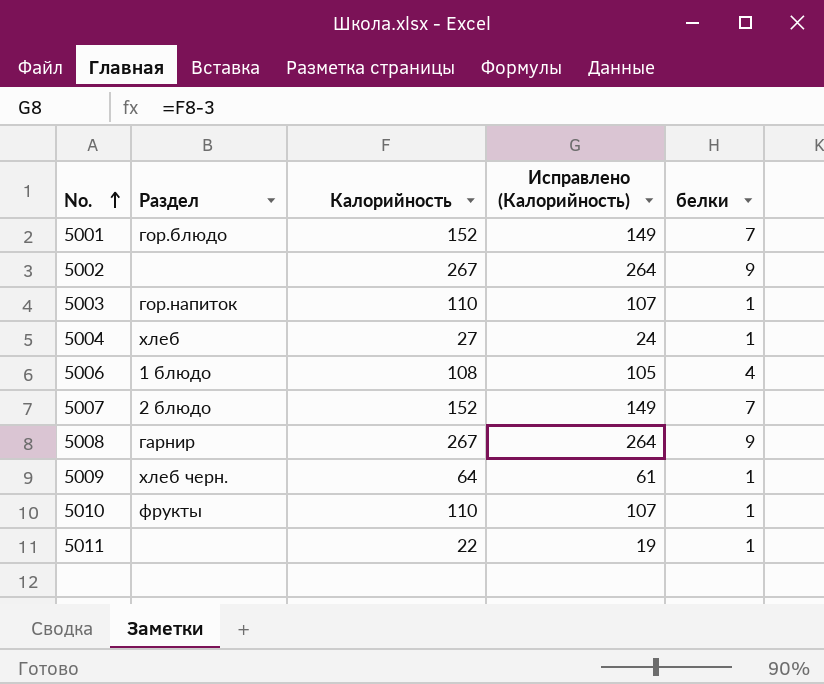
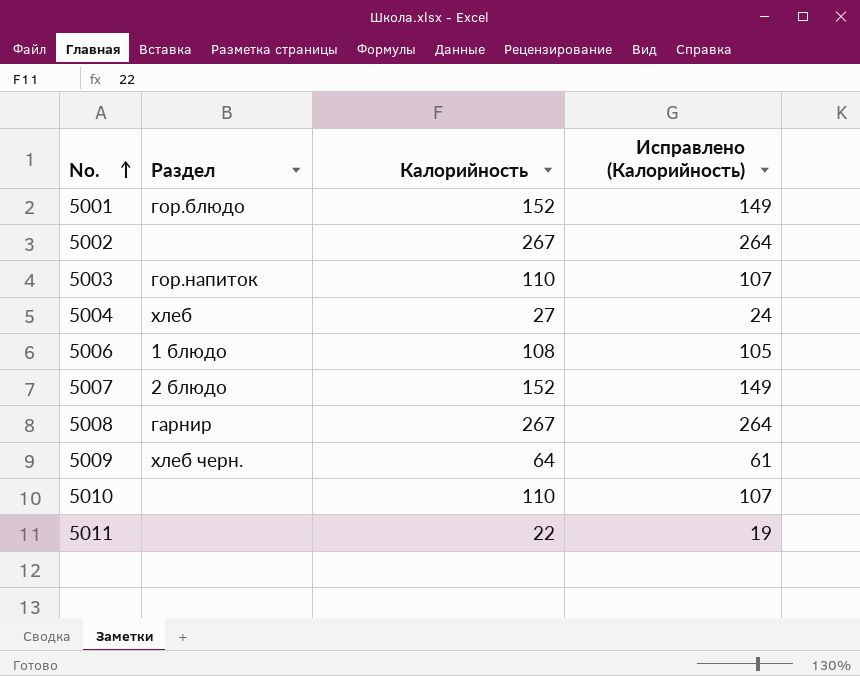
column белки | position: 5 -> none
5010 | Раздел: фрукты -> none

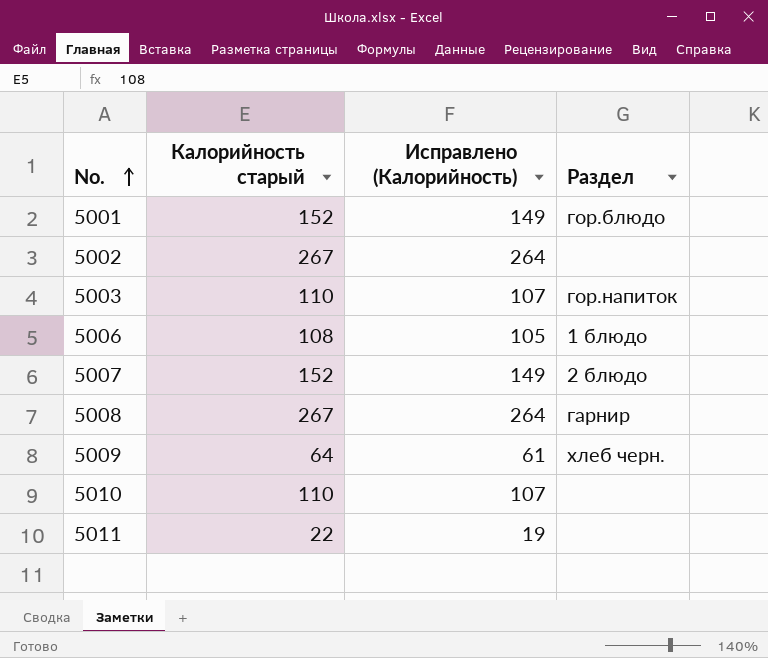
column name: Калорийность -> Калорийность старый
column Раздел | position: 2 -> 4
row 5004: хлеб | 27 | 24 -> none

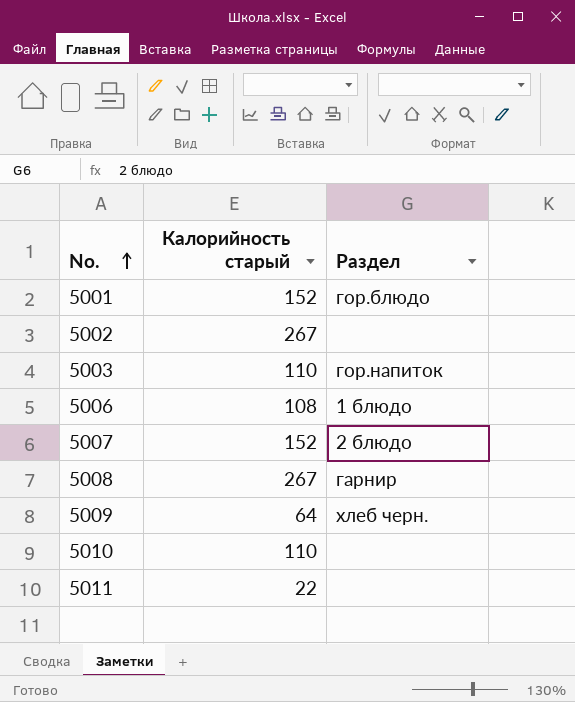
column Исправлено (Калорийность) | formula: [Калорийность старый] - 3 -> none

